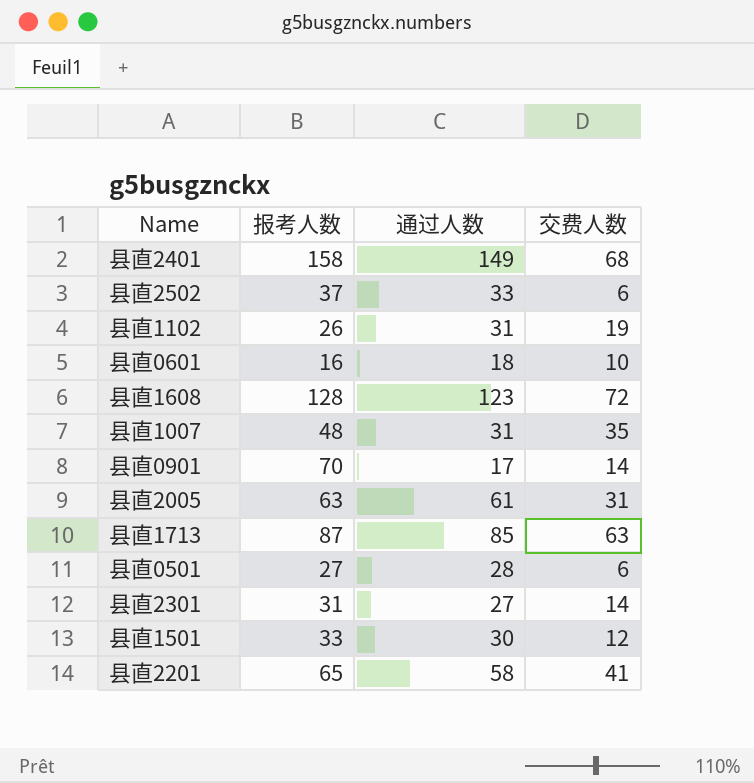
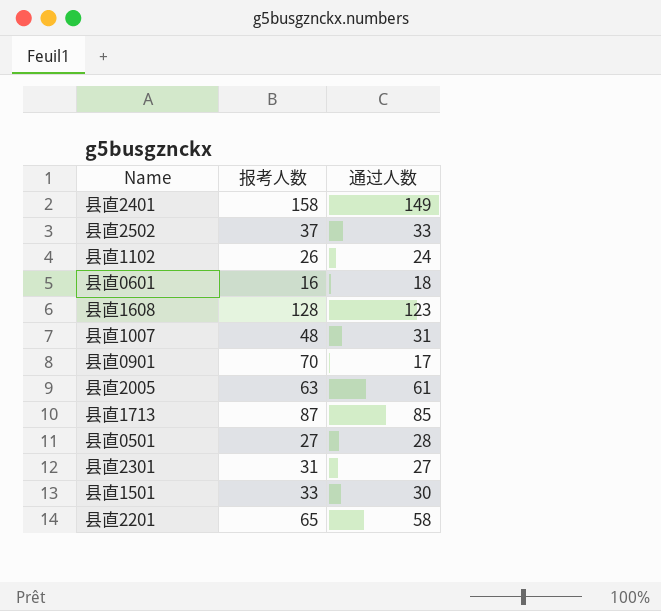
column 交费人数 | position: 4 -> none
县直1102 | 通过人数: 31 -> 24

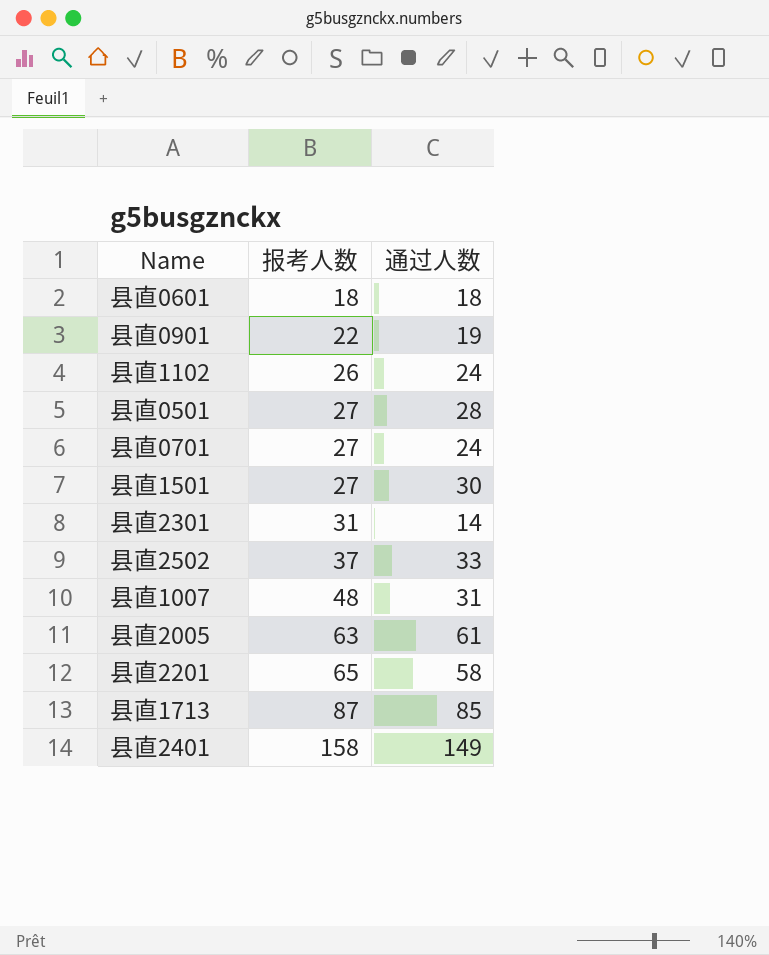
row order: none -> 报考人数 ascending
row 县直1608: 128 | 123 -> none
县直0601 | 报考人数: 16 -> 18
县直0901 | 报考人数: 70 -> 22
县直0901 | 通过人数: 17 -> 19
row 县直0701: none -> 27 | 24
县直1501 | 报考人数: 33 -> 27
县直2301 | 通过人数: 27 -> 14

